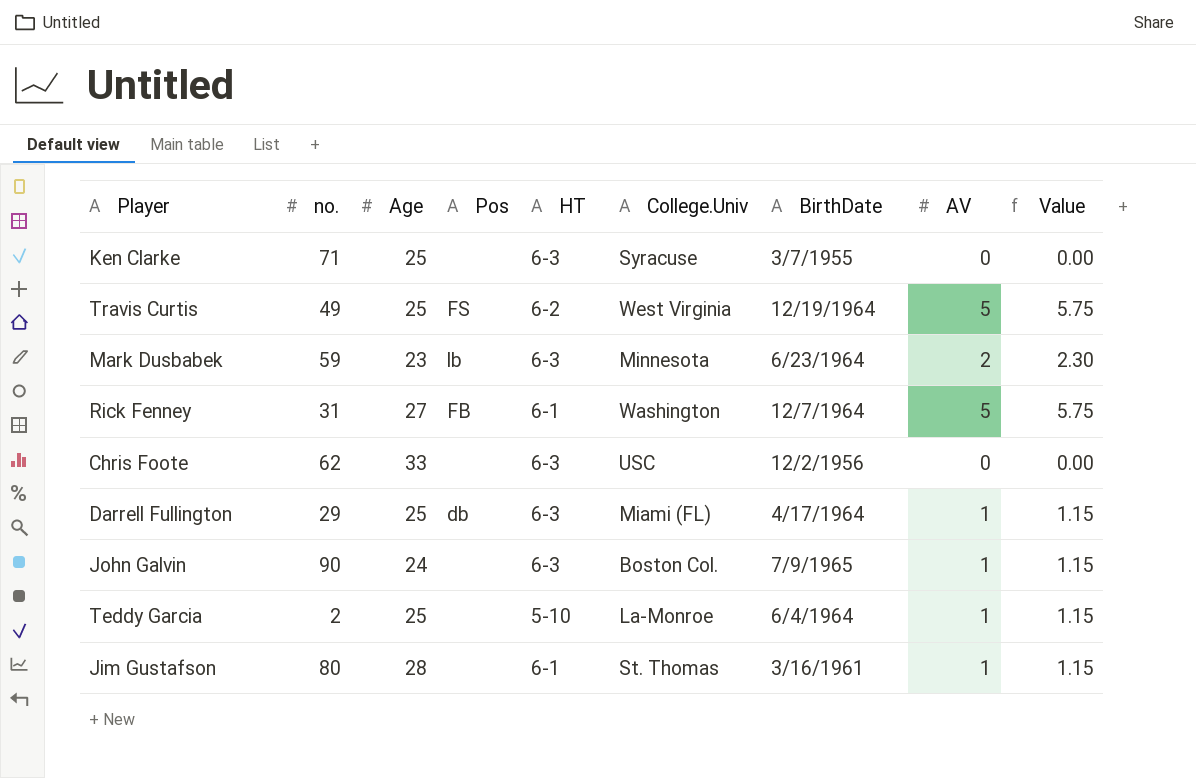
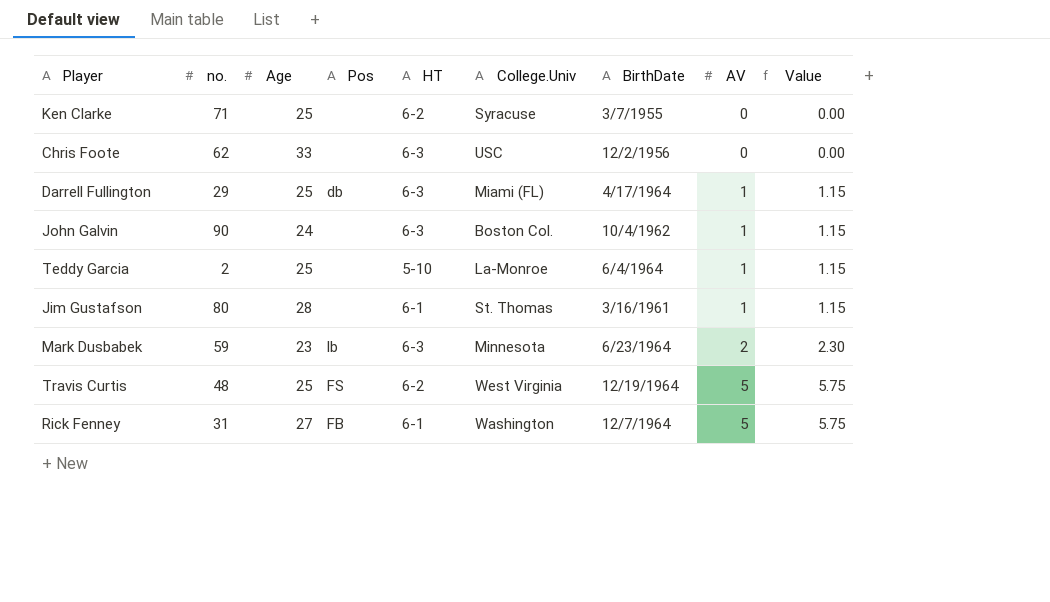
row order: none -> AV ascending
Ken Clarke | HT: 6-3 -> 6-2
John Galvin | BirthDate: 7/9/1965 -> 10/4/1962
Travis Curtis | no.: 49 -> 48

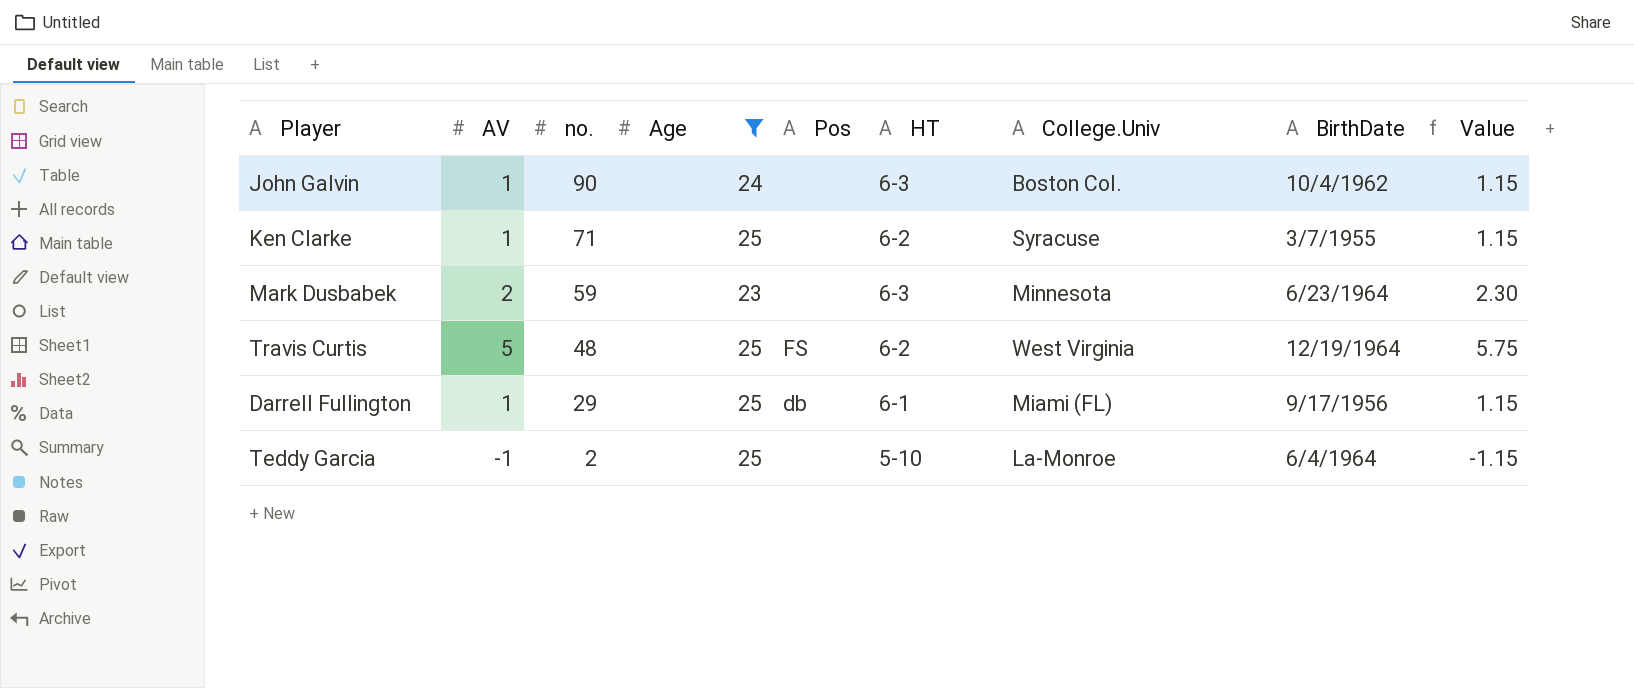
filter: none -> Age <= 25
row order: AV ascending -> no. descending
column AV | position: 8 -> 2
Ken Clarke | AV: 0 -> 1
Ken Clarke | Value: 0.00 -> 1.15
Mark Dusbabek | Pos: lb -> none
Darrell Fullington | HT: 6-3 -> 6-1
Darrell Fullington | BirthDate: 4/17/1964 -> 9/17/1956
Teddy Garcia | AV: 1 -> -1
Teddy Garcia | Value: 1.15 -> -1.15

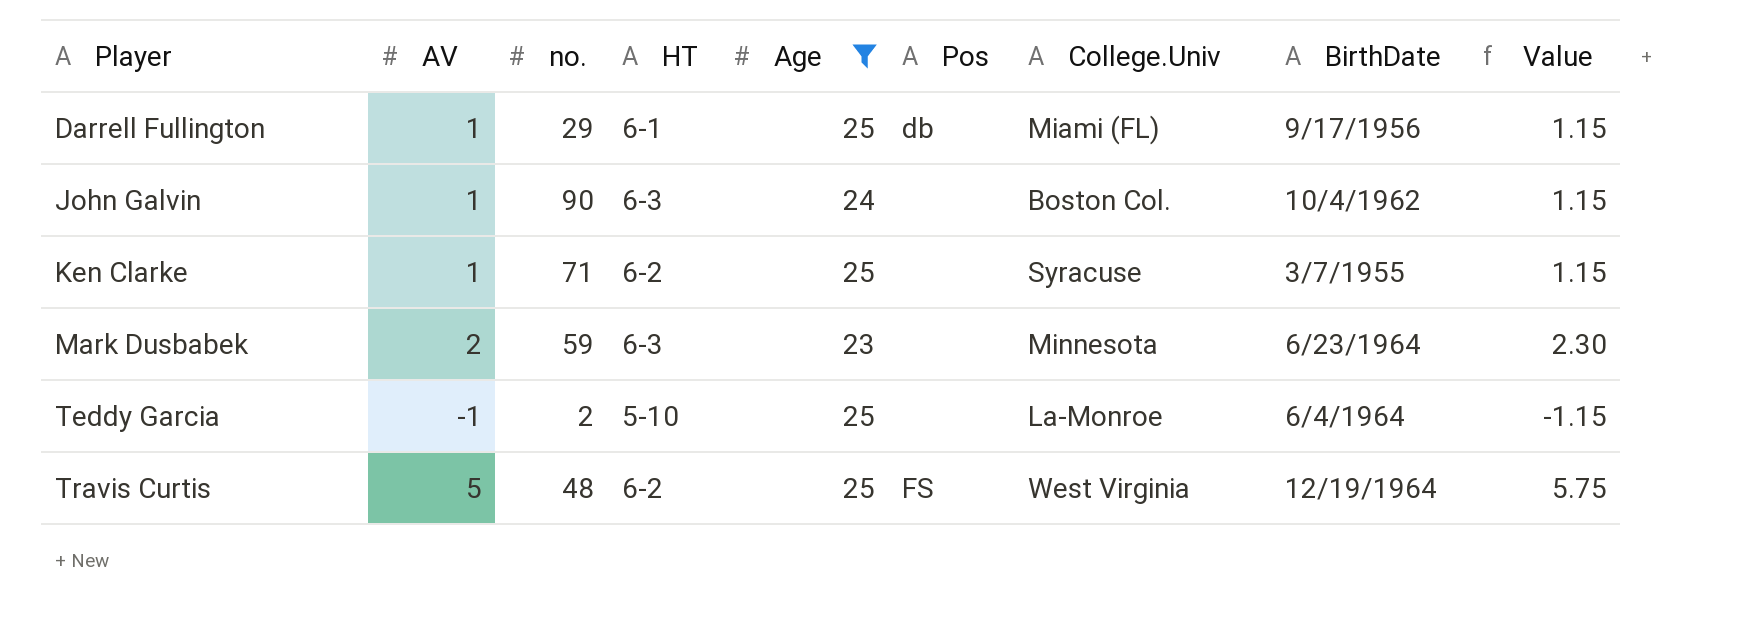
row order: no. descending -> Player ascending
column HT | position: 6 -> 4

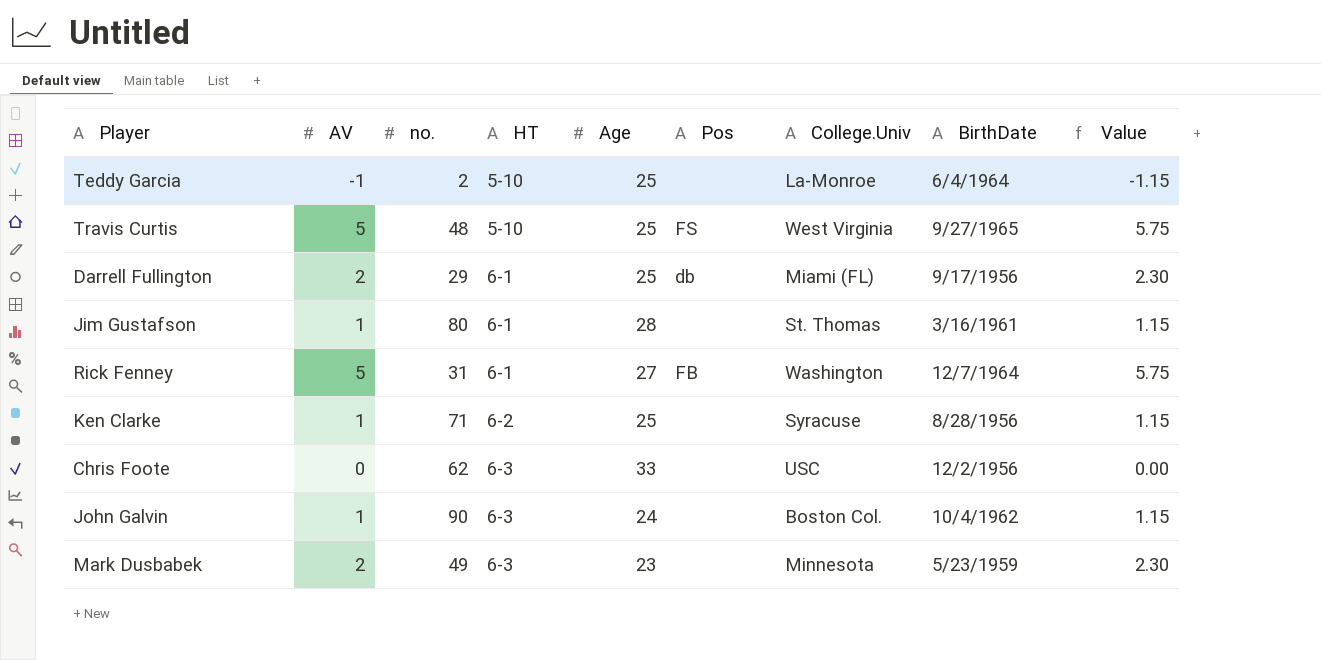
filter: Age <= 25 -> none
row order: Player ascending -> HT ascending
Travis Curtis | HT: 6-2 -> 5-10
Travis Curtis | BirthDate: 12/19/1964 -> 9/27/1965
Darrell Fullington | AV: 1 -> 2
Darrell Fullington | Value: 1.15 -> 2.30
Ken Clarke | BirthDate: 3/7/1955 -> 8/28/1956
Mark Dusbabek | no.: 59 -> 49
Mark Dusbabek | BirthDate: 6/23/1964 -> 5/23/1959

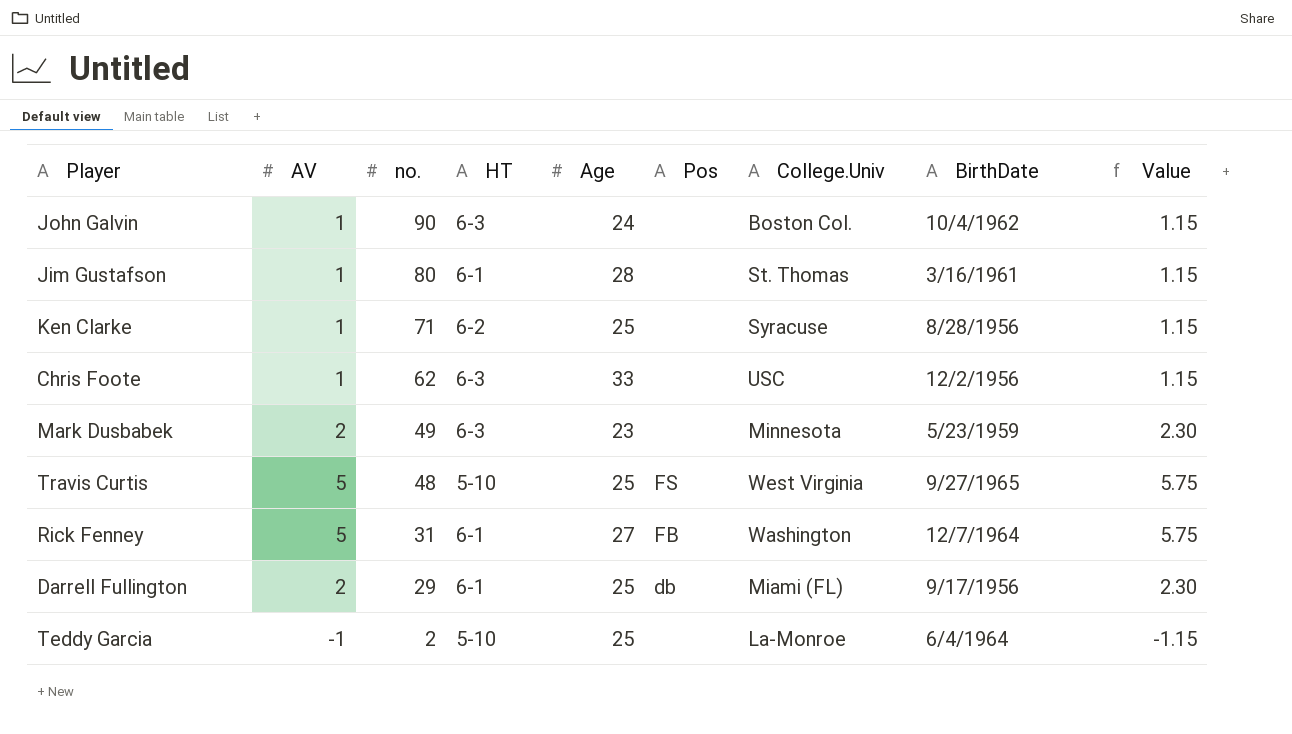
row order: HT ascending -> no. descending
Chris Foote | AV: 0 -> 1
Chris Foote | Value: 0.00 -> 1.15

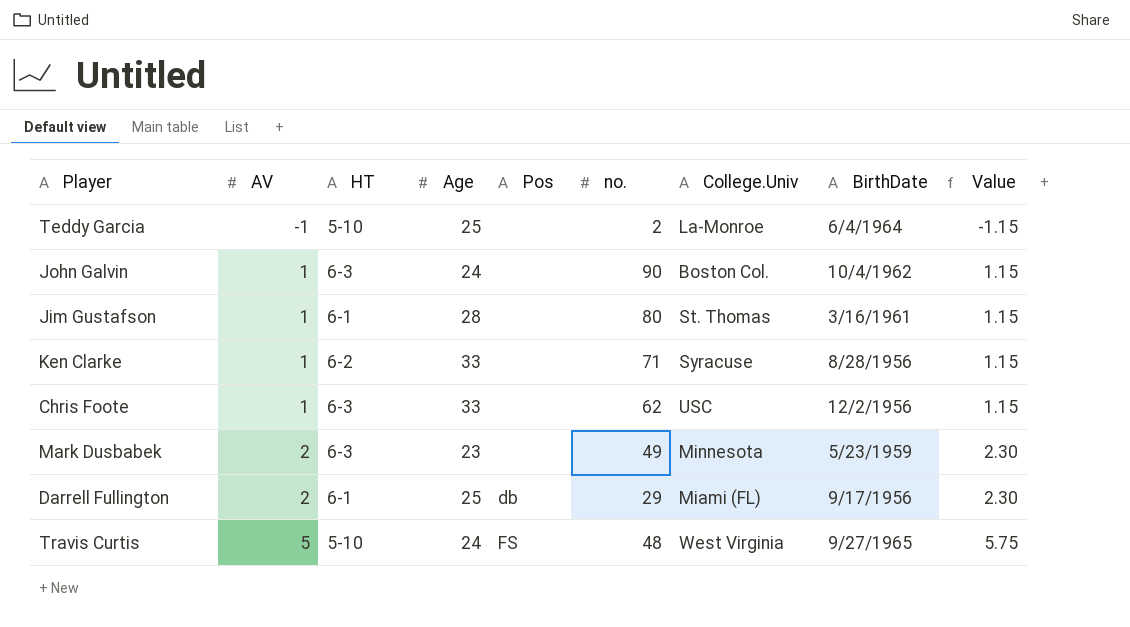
row order: no. descending -> AV ascending
column no. | position: 3 -> 6
row Rick Fenney: 5 | 31 | 6-1 | 27 | FB | Washington | 12/7/1964 | 5.75 -> none
Ken Clarke | Age: 25 -> 33
Travis Curtis | Age: 25 -> 24

